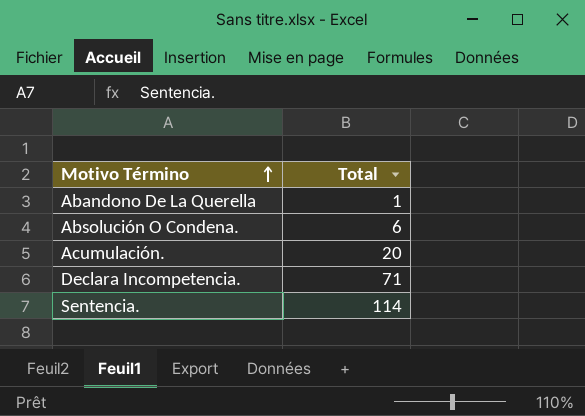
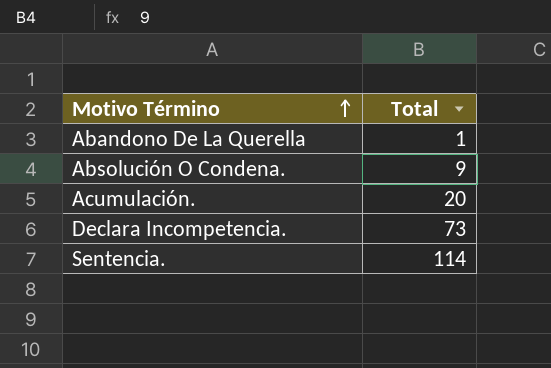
Absolución O Condena. | Total: 6 -> 9
Declara Incompetencia. | Total: 71 -> 73

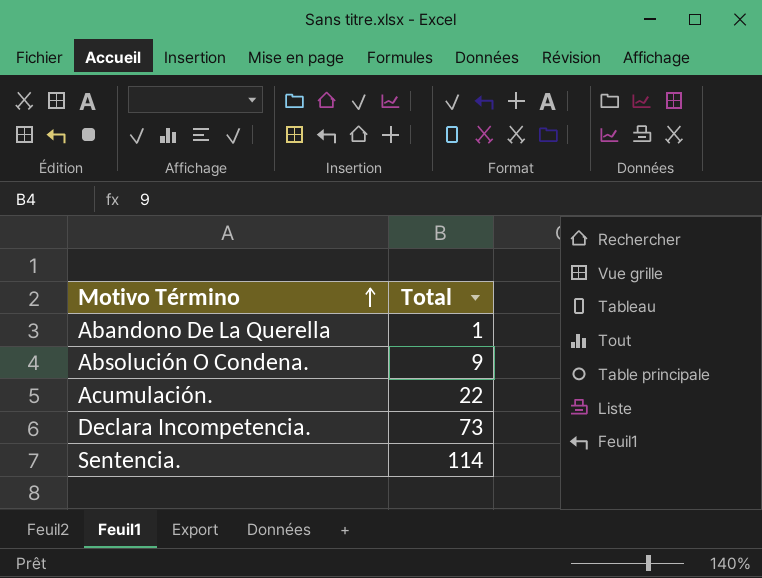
Acumulación. | Total: 20 -> 22

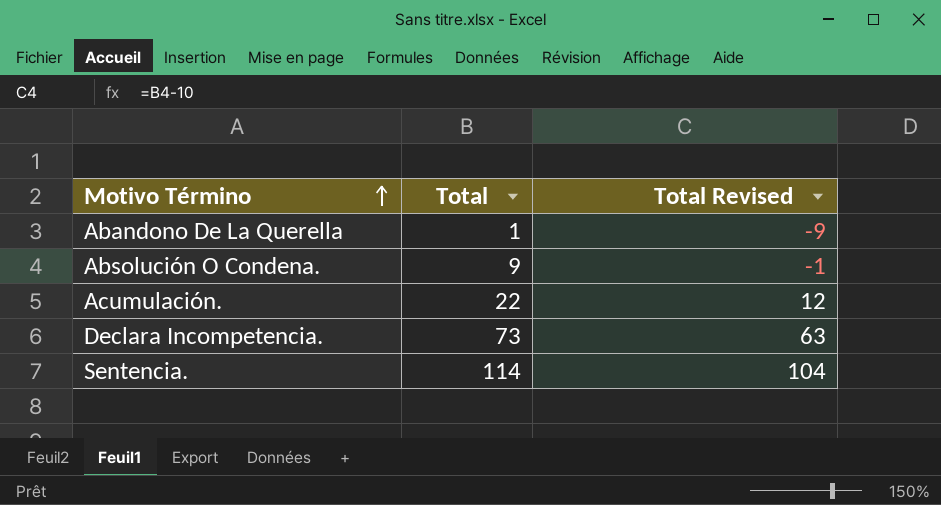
column Total Revised | formula: none -> [Total] - 10

